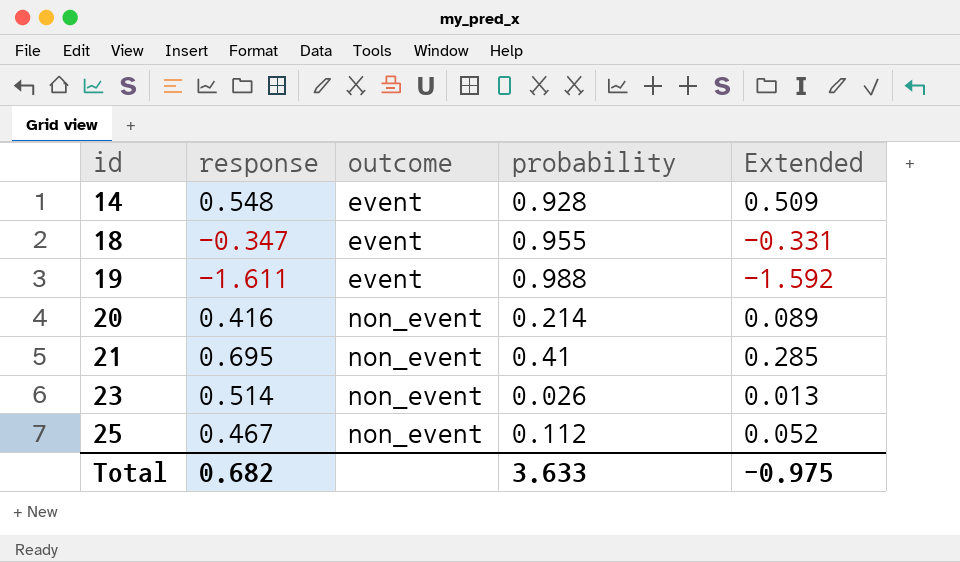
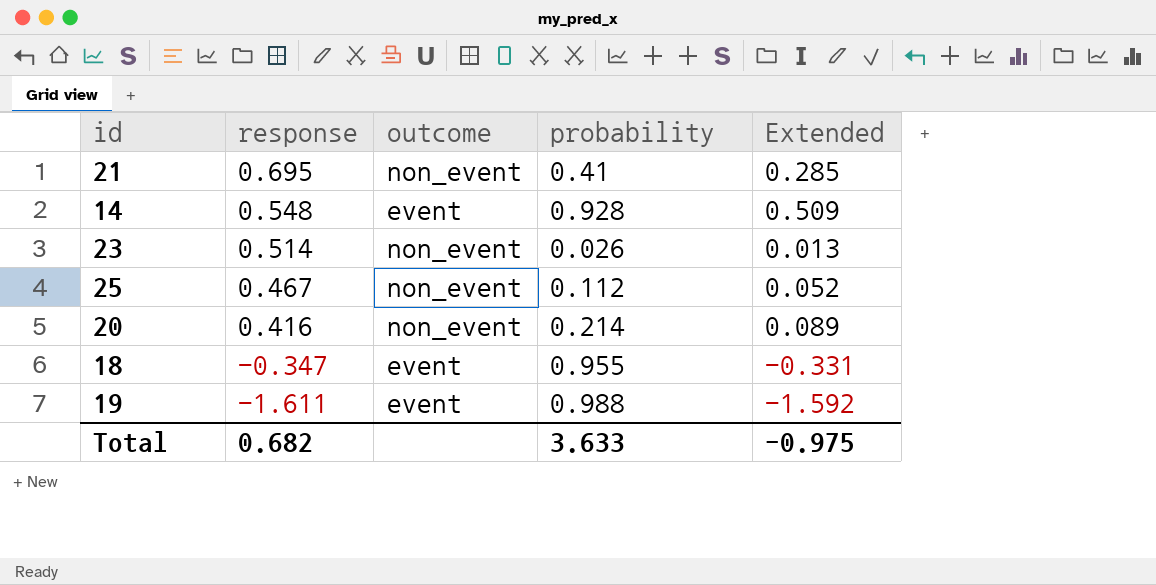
row order: id ascending -> response descending

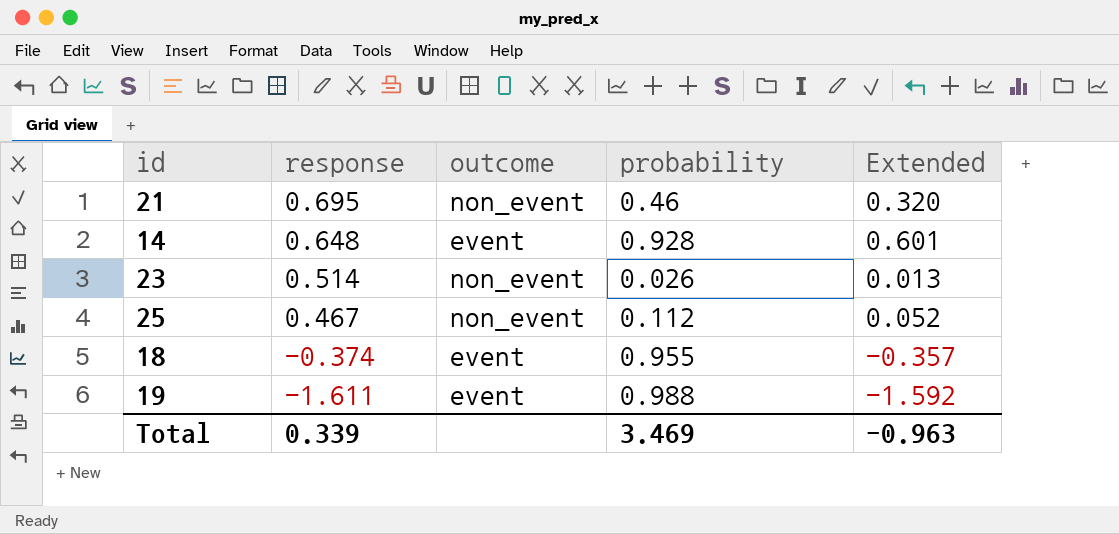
row 20: 0.416 | non_event | 0.214 | 0.089 -> none
21 | probability: 0.41 -> 0.46
21 | Extended: 0.285 -> 0.320
14 | response: 0.548 -> 0.648
14 | Extended: 0.509 -> 0.601
18 | response: -0.347 -> -0.374
18 | Extended: -0.331 -> -0.357
Total | response: 0.682 -> 0.339
Total | probability: 3.633 -> 3.469
Total | Extended: -0.975 -> -0.963

